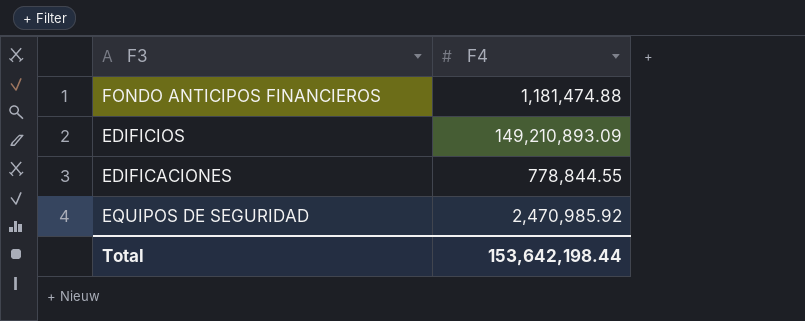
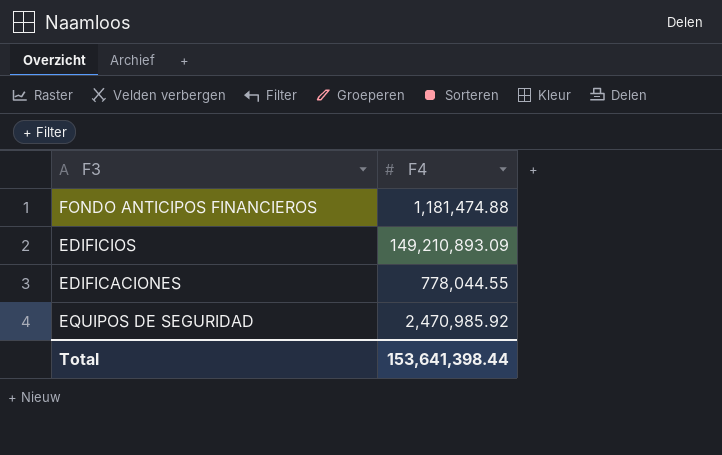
EDIFICACIONES | F4: 778,844.55 -> 778,044.55
Total | F4: 153,642,198.44 -> 153,641,398.44

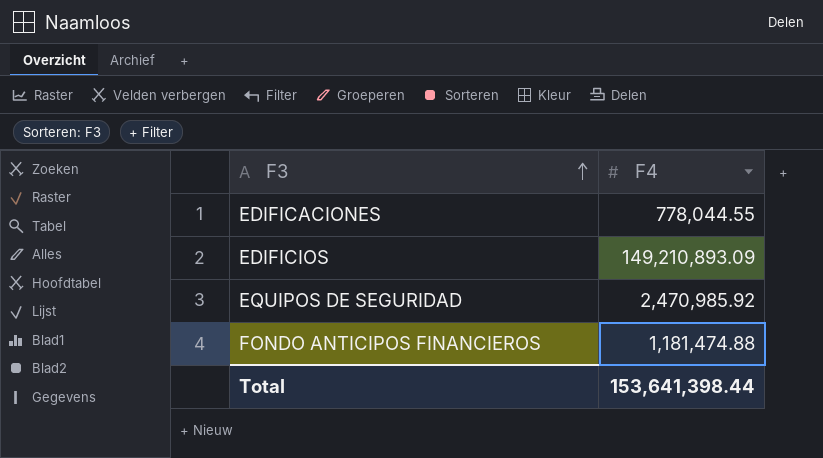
row order: none -> F3 ascending

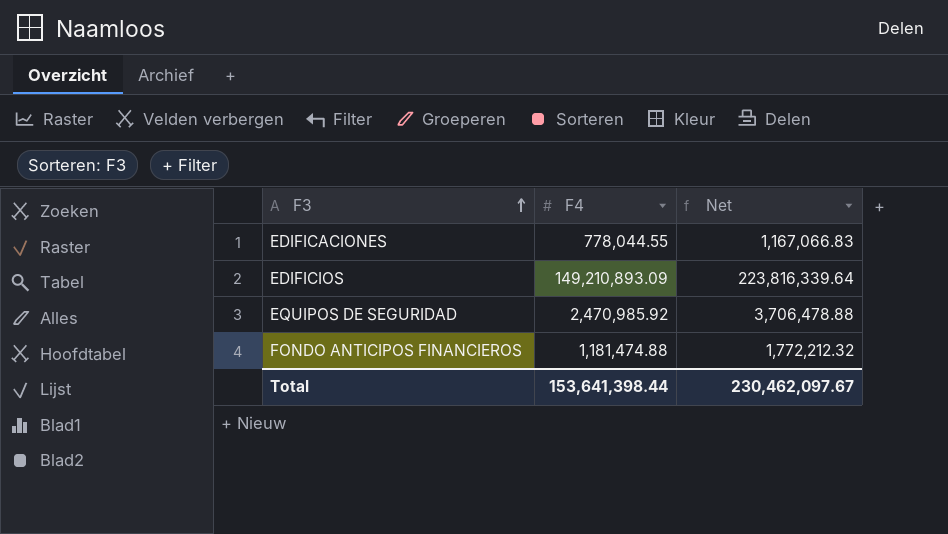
column Net | formula: none -> [F4] * 1.5

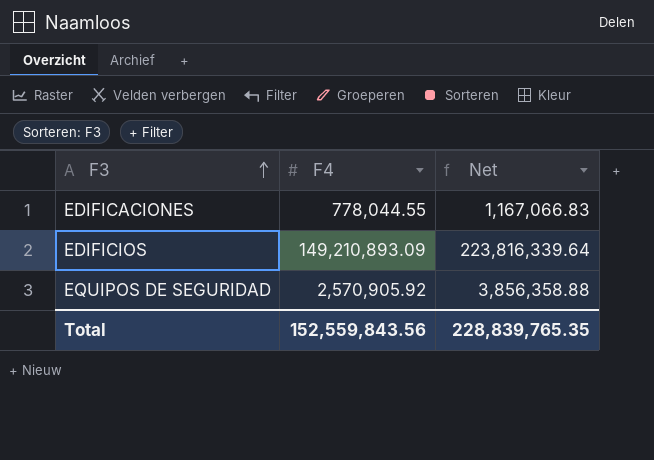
row FONDO ANTICIPOS FINANCIEROS: 1,181,474.88 | 1,772,212.32 -> none
EQUIPOS DE SEGURIDAD | F4: 2,470,985.92 -> 2,570,905.92
EQUIPOS DE SEGURIDAD | Net: 3,706,478.88 -> 3,856,358.88
Total | F4: 153,641,398.44 -> 152,559,843.56
Total | Net: 230,462,097.67 -> 228,839,765.35

